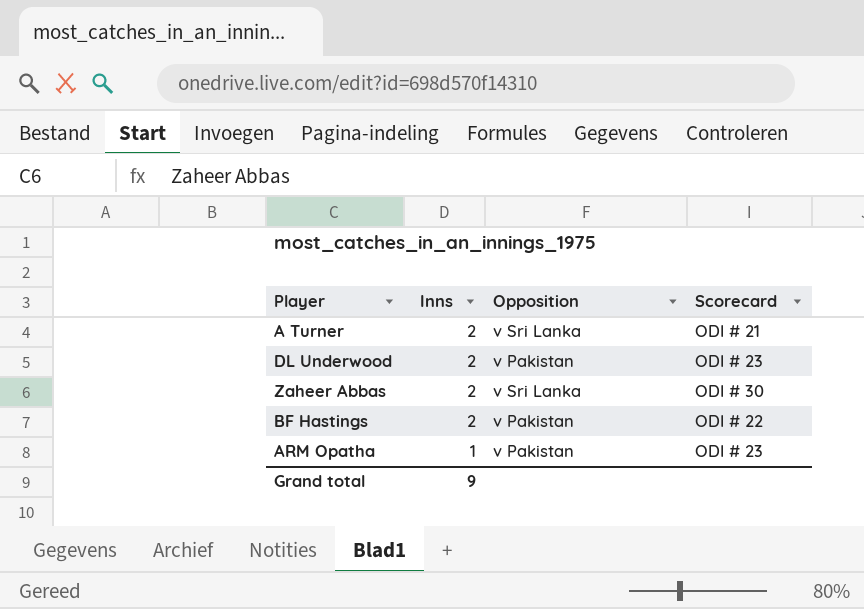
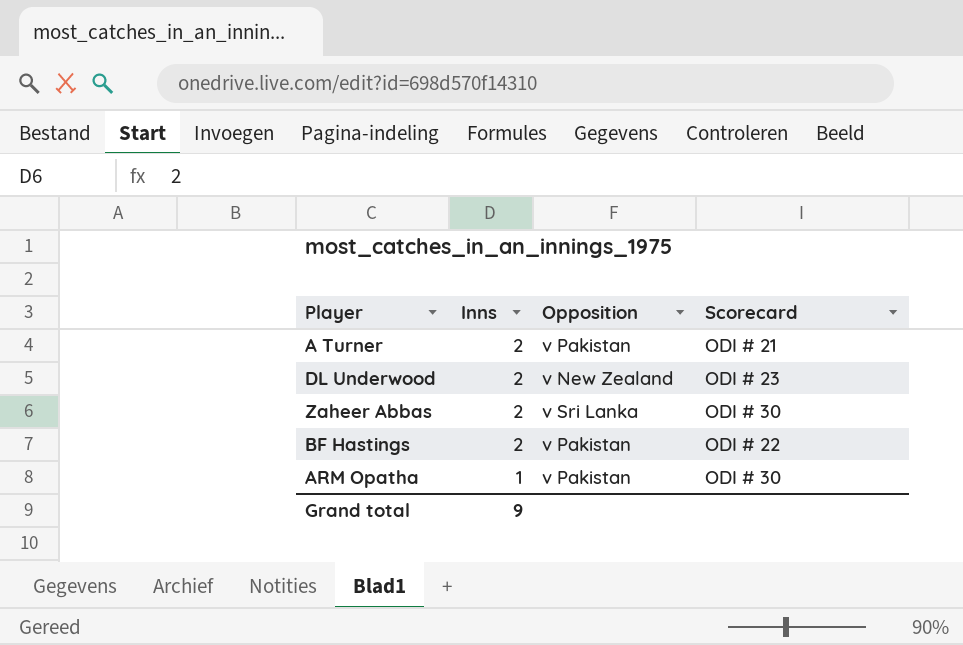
A Turner | Opposition: v Sri Lanka -> v Pakistan
DL Underwood | Opposition: v Pakistan -> v New Zealand
ARM Opatha | Scorecard: ODI # 23 -> ODI # 30

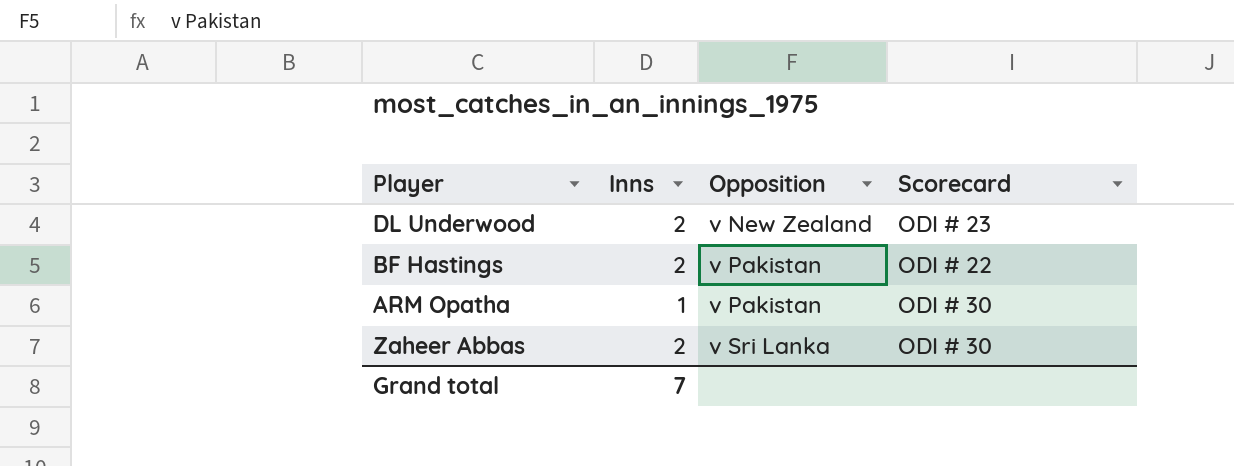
row order: Inns descending -> Opposition ascending
row A Turner: 2 | v Pakistan | ODI # 21 -> none
Grand total | Inns: 9 -> 7

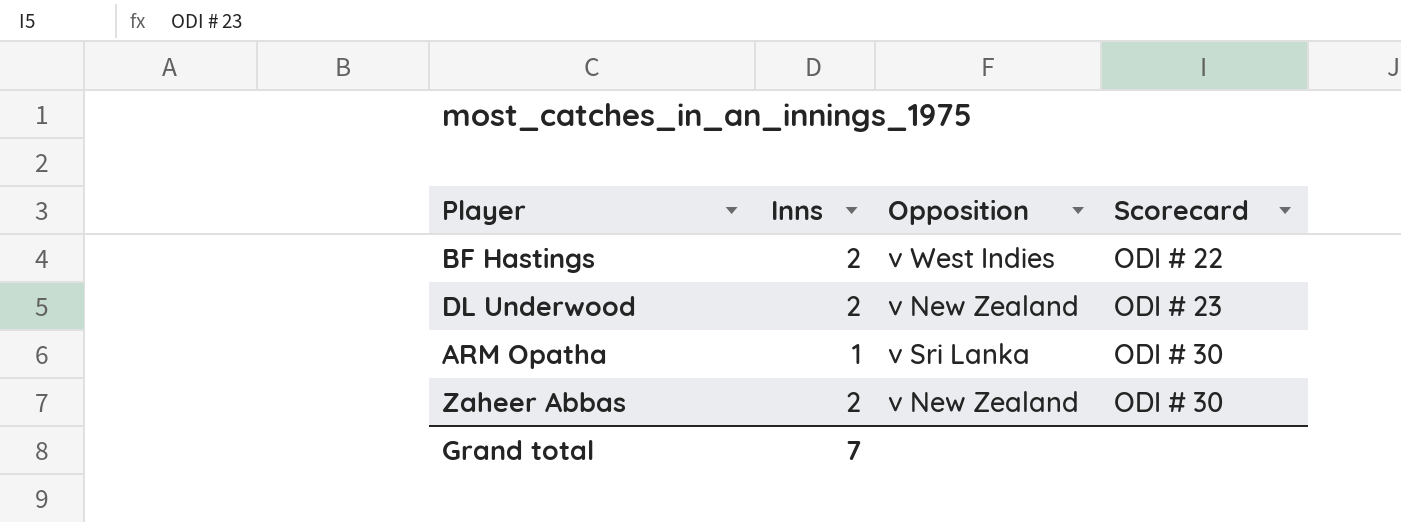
row order: Opposition ascending -> Scorecard ascending
BF Hastings | Opposition: v Pakistan -> v West Indies
ARM Opatha | Opposition: v Pakistan -> v Sri Lanka
Zaheer Abbas | Opposition: v Sri Lanka -> v New Zealand

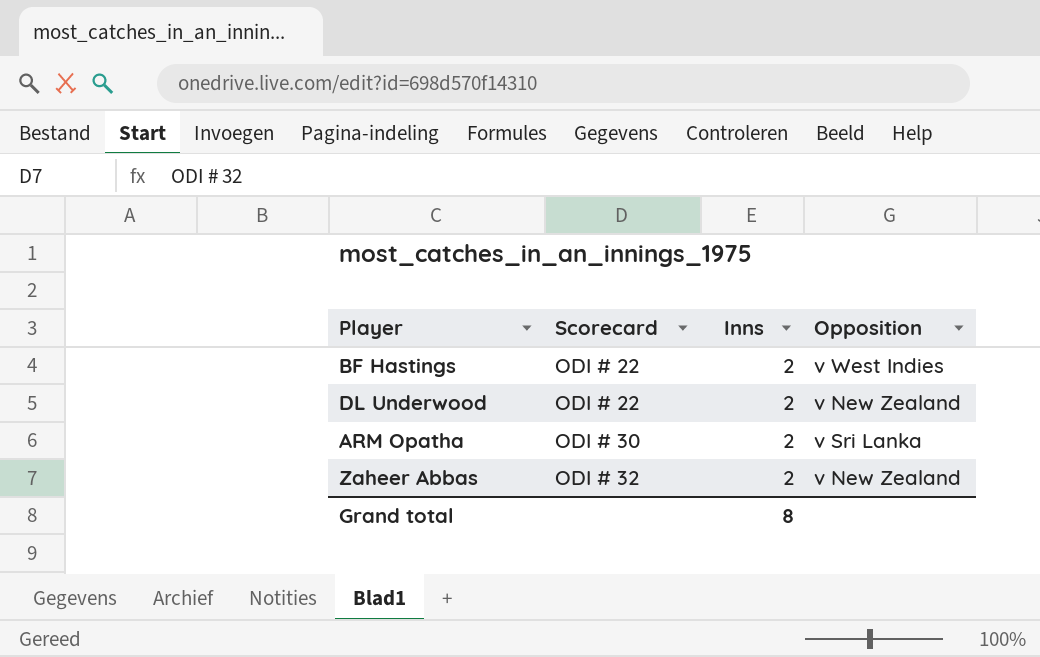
column Scorecard | position: 4 -> 2
DL Underwood | Scorecard: ODI # 23 -> ODI # 22
ARM Opatha | Inns: 1 -> 2
Zaheer Abbas | Scorecard: ODI # 30 -> ODI # 32
Grand total | Inns: 7 -> 8

